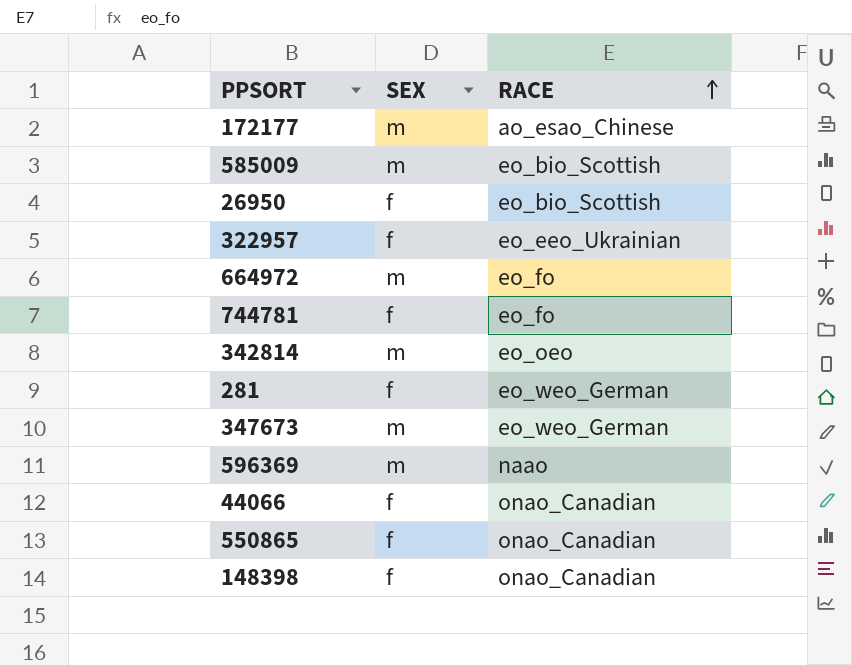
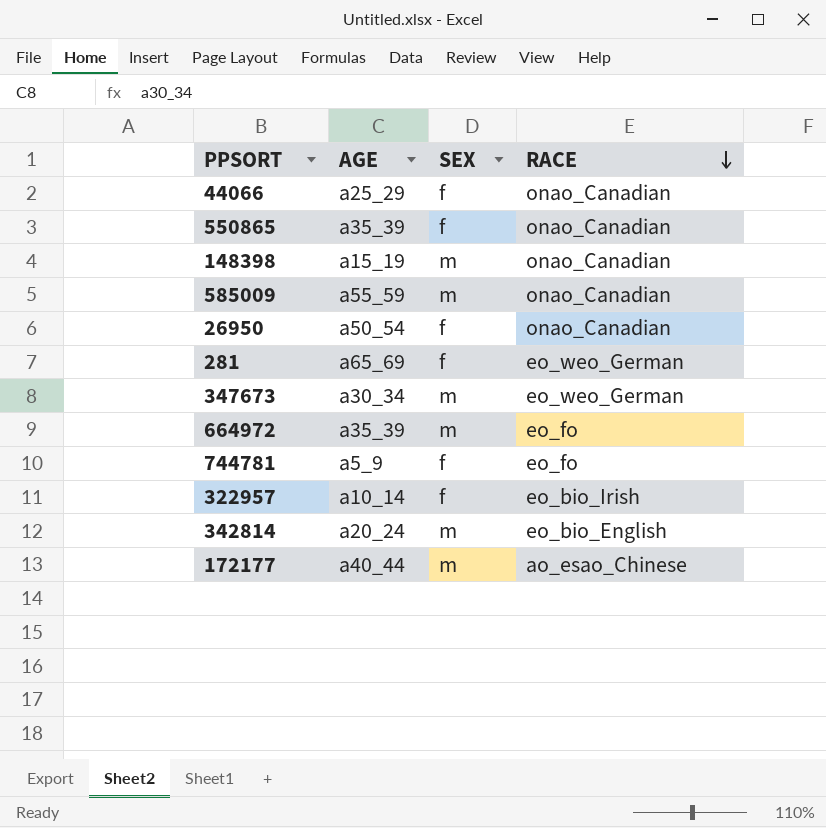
row order: RACE ascending -> RACE descending
column AGE | position: none -> 2
row 596369: m | naao -> none
148398 | SEX: f -> m
585009 | RACE: eo_bio_Scottish -> onao_Canadian
26950 | RACE: eo_bio_Scottish -> onao_Canadian
322957 | RACE: eo_eeo_Ukrainian -> eo_bio_Irish
342814 | RACE: eo_oeo -> eo_bio_English

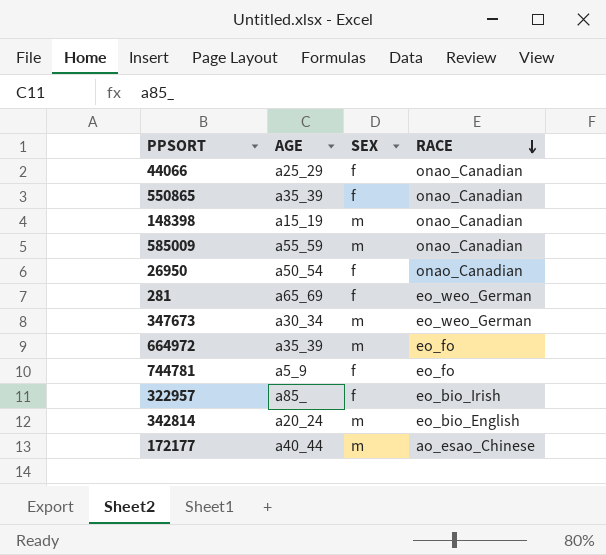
322957 | AGE: a10_14 -> a85_

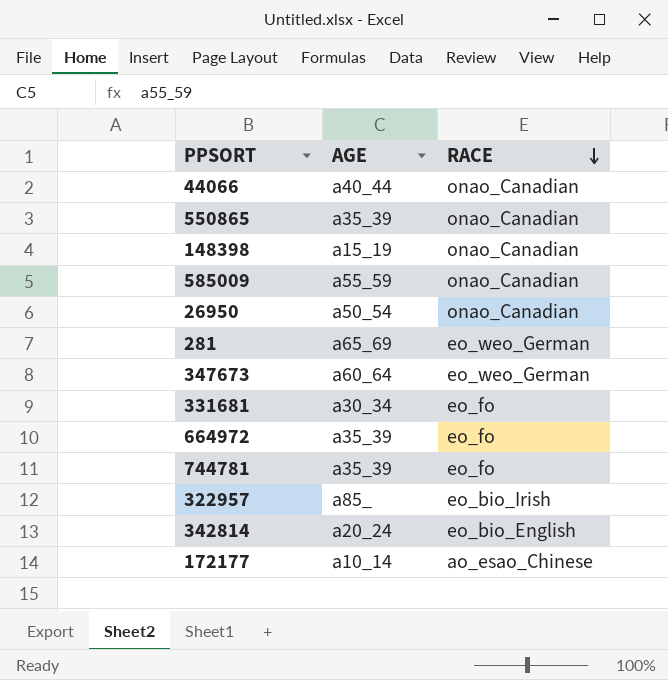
column SEX | position: 3 -> none
44066 | AGE: a25_29 -> a40_44
347673 | AGE: a30_34 -> a60_64
row 331681: none -> a30_34 | eo_fo
744781 | AGE: a5_9 -> a35_39
172177 | AGE: a40_44 -> a10_14

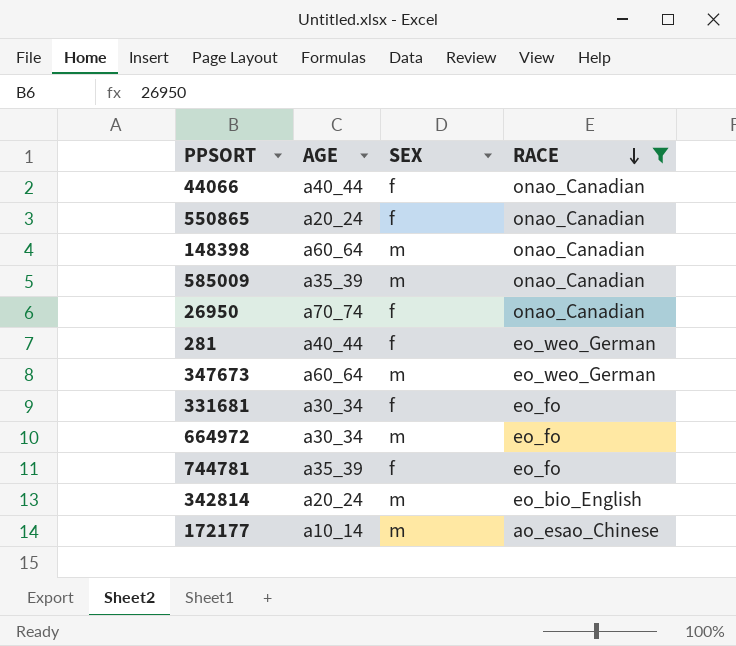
filter: none -> RACE != eo_bio_Irish
column SEX | position: none -> 3
550865 | AGE: a35_39 -> a20_24
148398 | AGE: a15_19 -> a60_64
585009 | AGE: a55_59 -> a35_39
26950 | AGE: a50_54 -> a70_74
281 | AGE: a65_69 -> a40_44
664972 | AGE: a35_39 -> a30_34

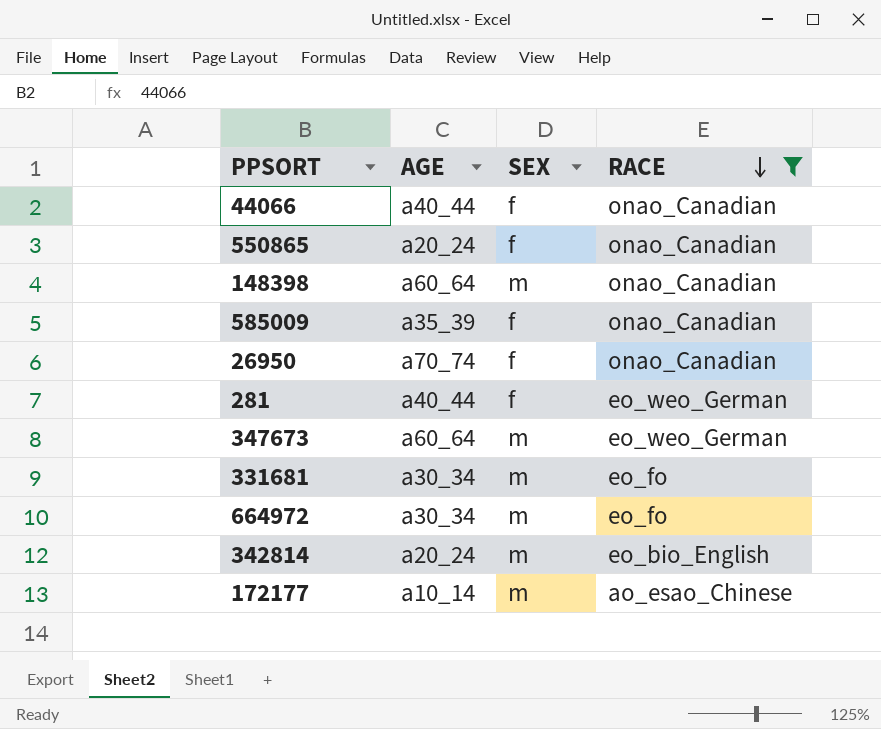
row 744781: a35_39 | f | eo_fo -> none
585009 | SEX: m -> f
331681 | SEX: f -> m

